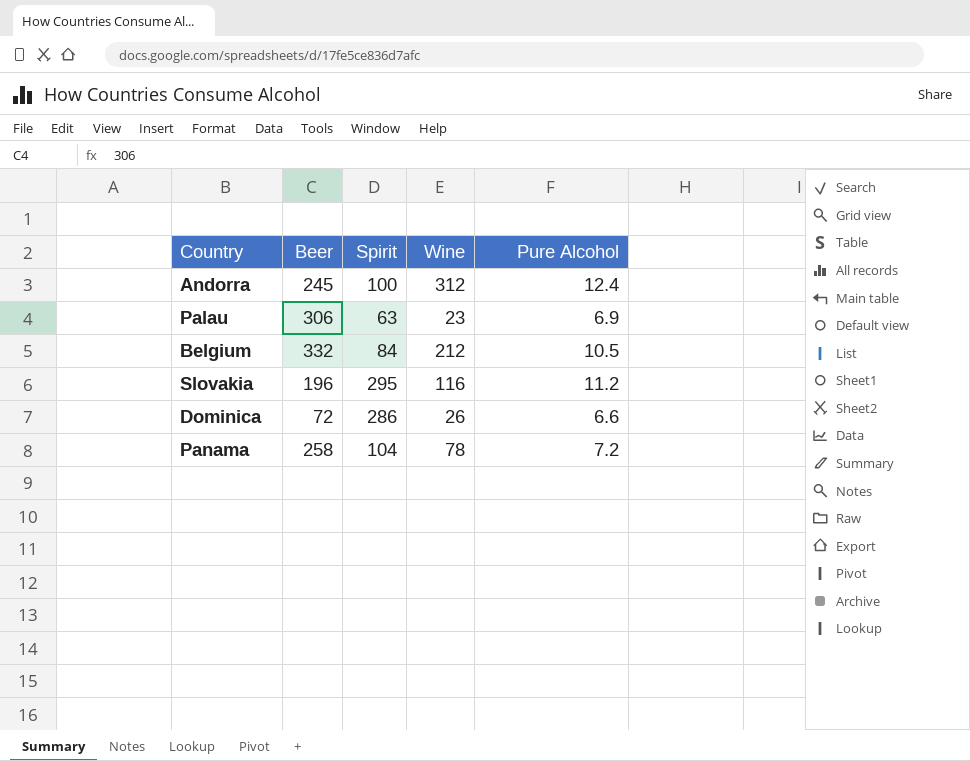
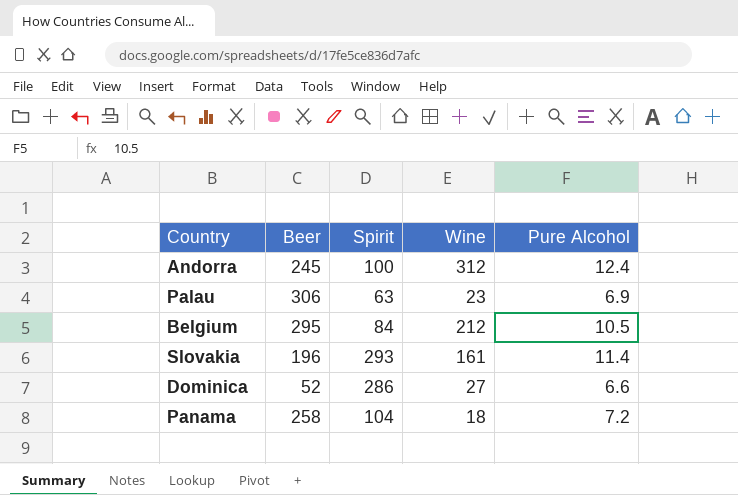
Belgium | Beer: 332 -> 295
Slovakia | Spirit: 295 -> 293
Slovakia | Wine: 116 -> 161
Slovakia | Pure Alcohol: 11.2 -> 11.4
Dominica | Beer: 72 -> 52
Dominica | Wine: 26 -> 27
Panama | Wine: 78 -> 18

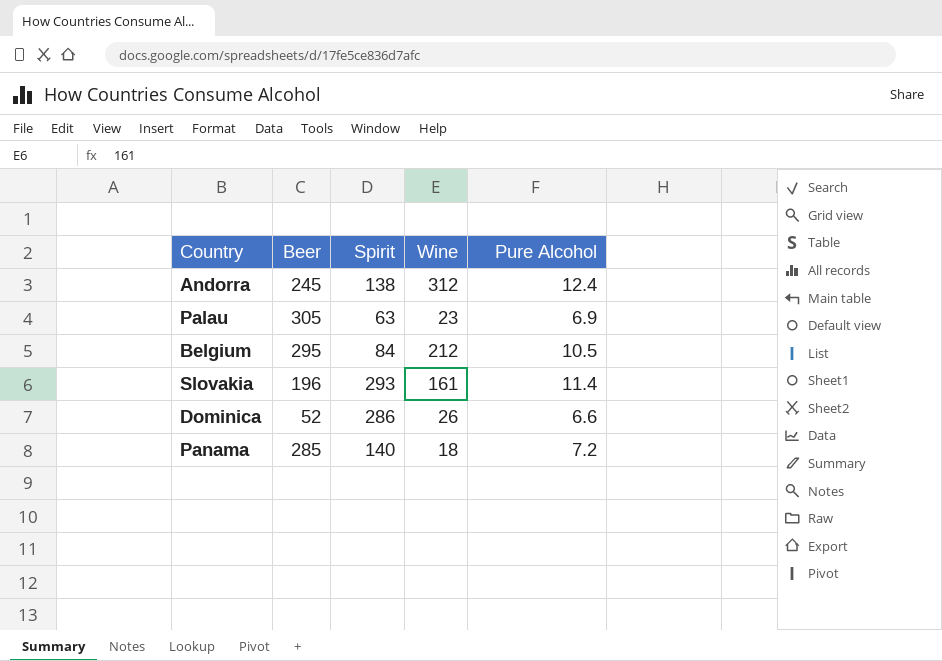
Andorra | Spirit: 100 -> 138
Palau | Beer: 306 -> 305
Dominica | Wine: 27 -> 26
Panama | Beer: 258 -> 285
Panama | Spirit: 104 -> 140

